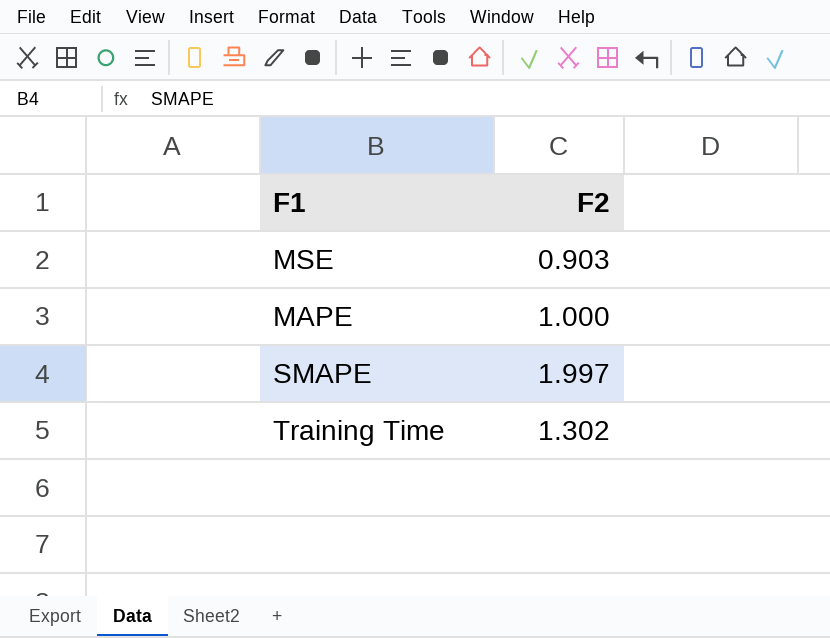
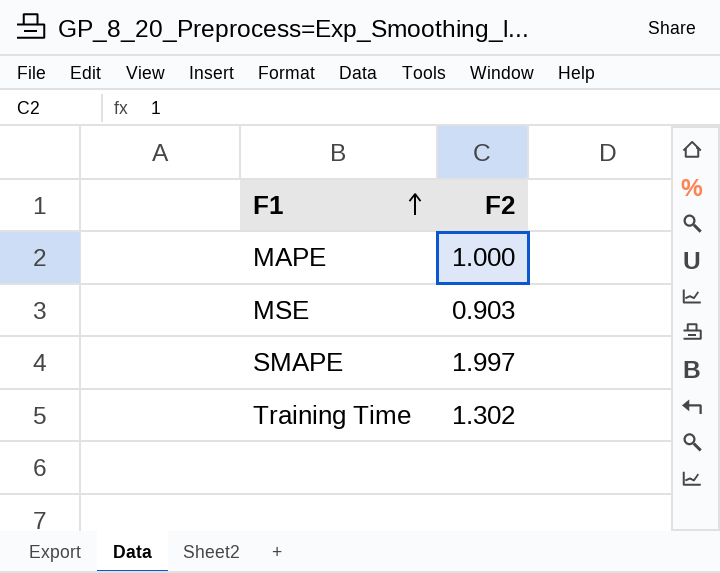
row order: none -> F1 ascending

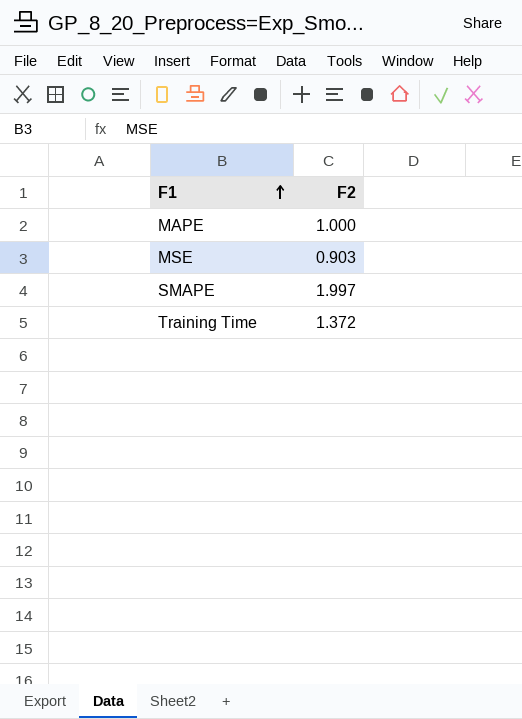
Training Time | F2: 1.302 -> 1.372

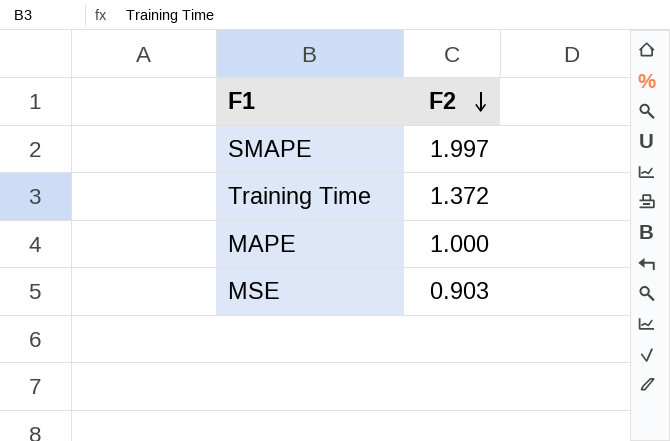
row order: F1 ascending -> F2 descending

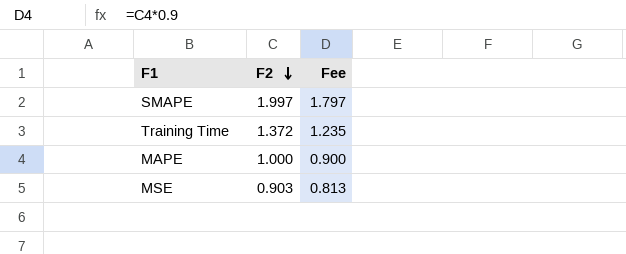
column Fee | formula: none -> [F2] * 0.9

